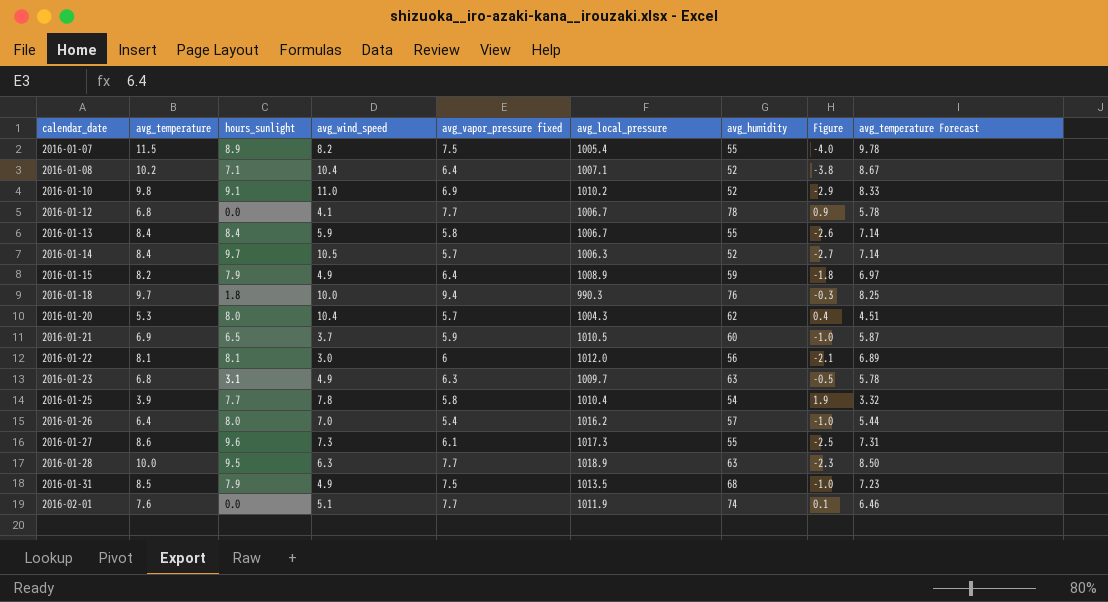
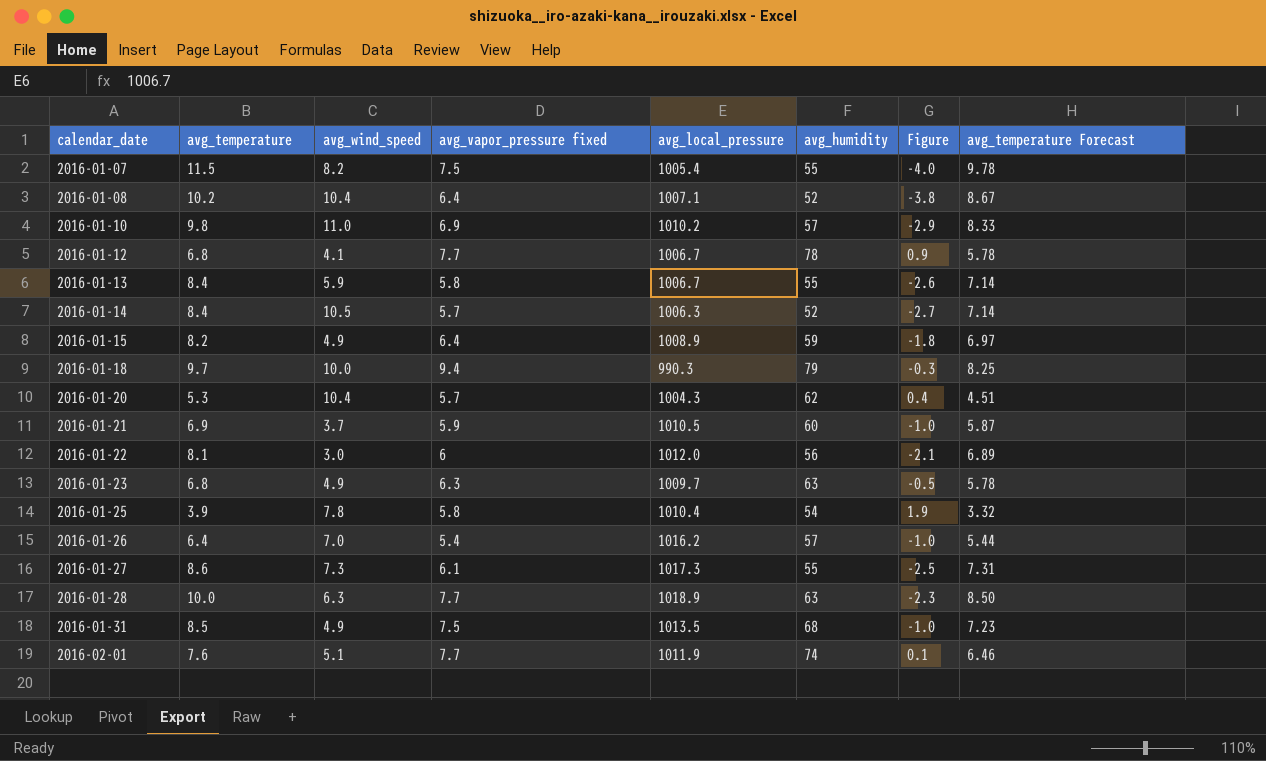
column hours_sunlight | position: 3 -> none
2016-01-10 | avg_humidity: 52 -> 57
2016-01-18 | avg_humidity: 76 -> 79

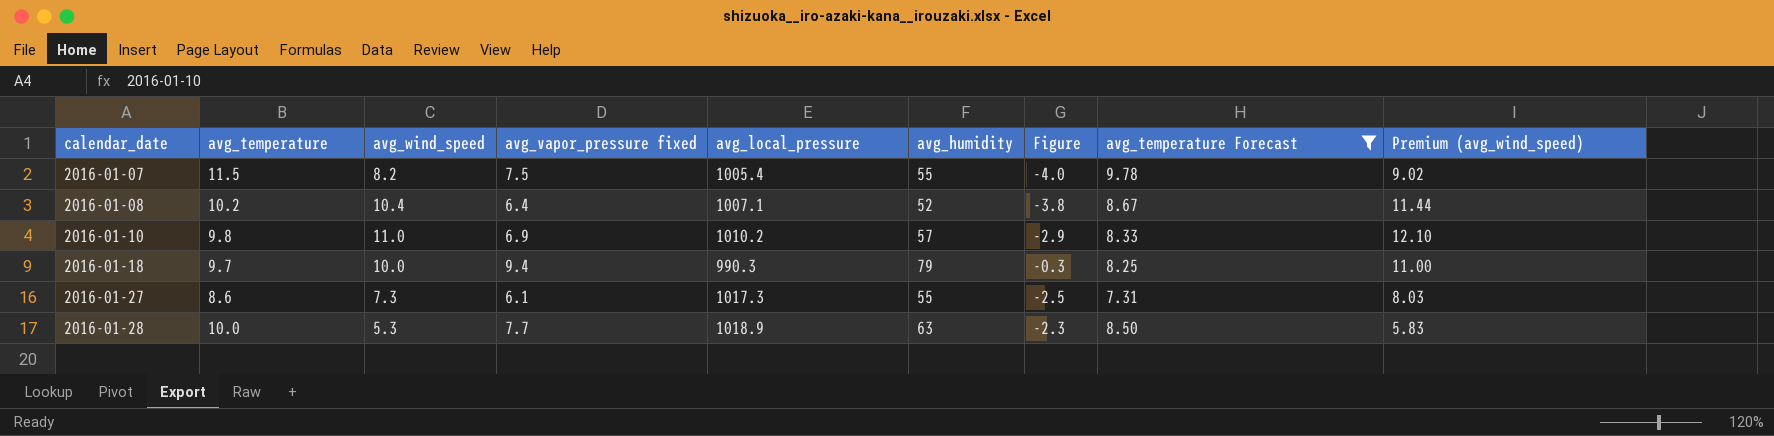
filter: none -> avg_temperature Forecast >= 7.31
column Premium (avg_wind_speed) | formula: none -> [avg_wind_speed] * 1.1
2016-01-28 | avg_wind_speed: 6.3 -> 5.3

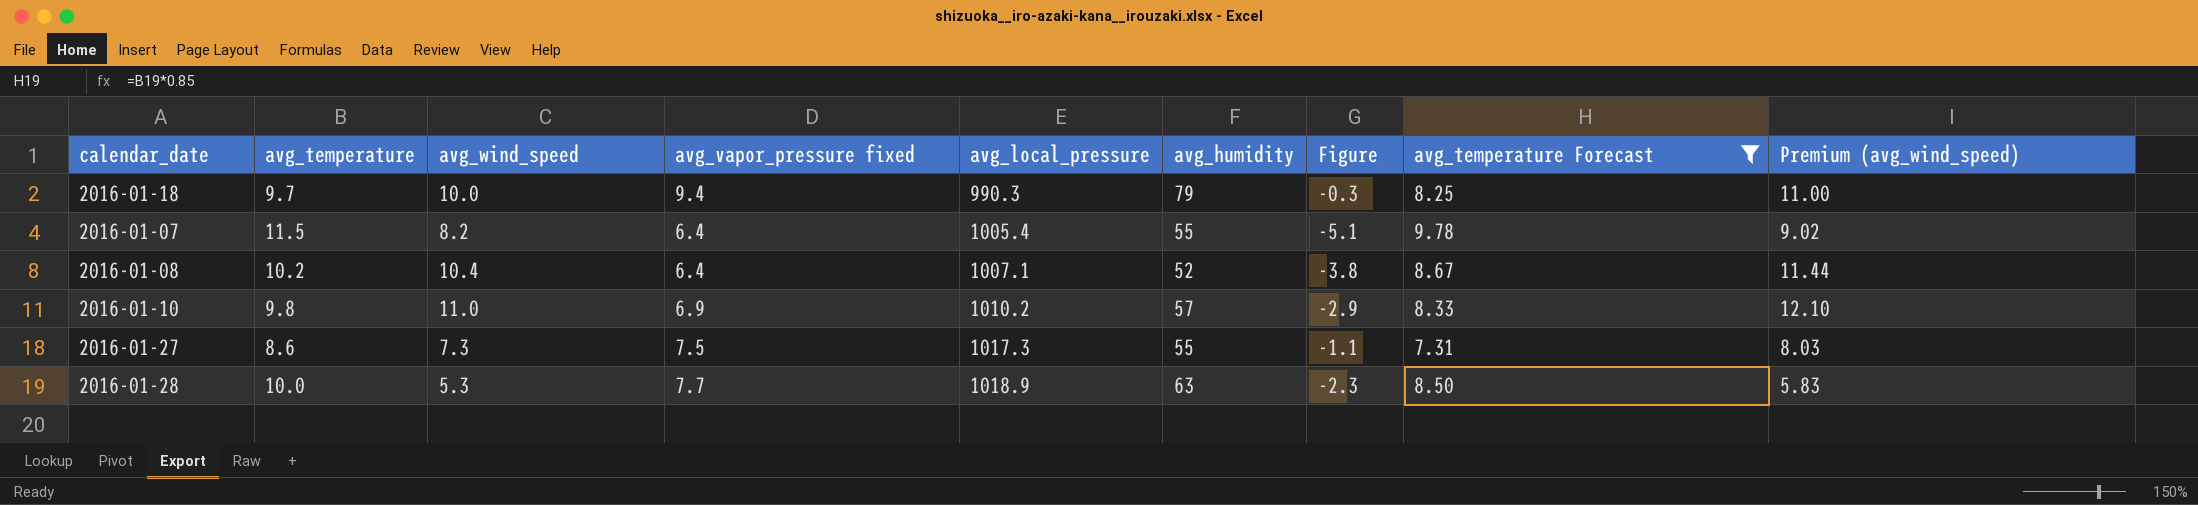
row order: calendar_date ascending -> avg_local_pressure ascending
2016-01-07 | avg_vapor_pressure fixed: 7.5 -> 6.4
2016-01-07 | Figure: -4.0 -> -5.1
2016-01-27 | avg_vapor_pressure fixed: 6.1 -> 7.5
2016-01-27 | Figure: -2.5 -> -1.1

